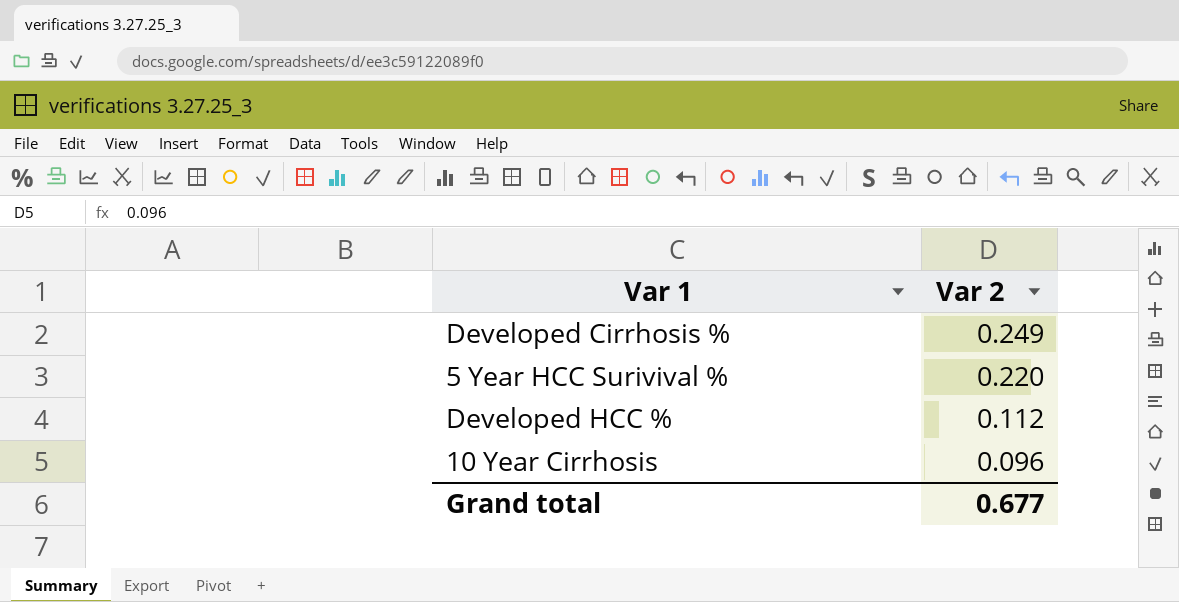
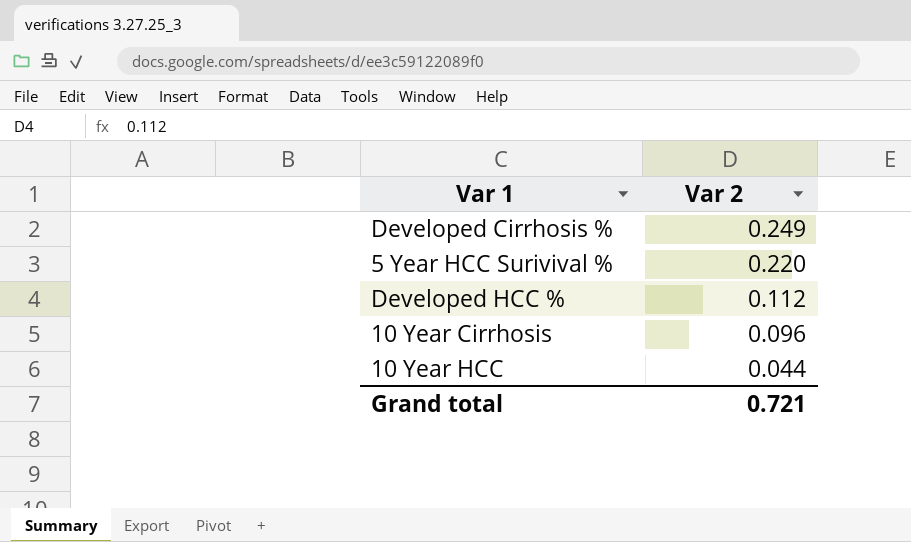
row 10 Year HCC: none -> 0.044
Grand total | Var 2: 0.677 -> 0.721

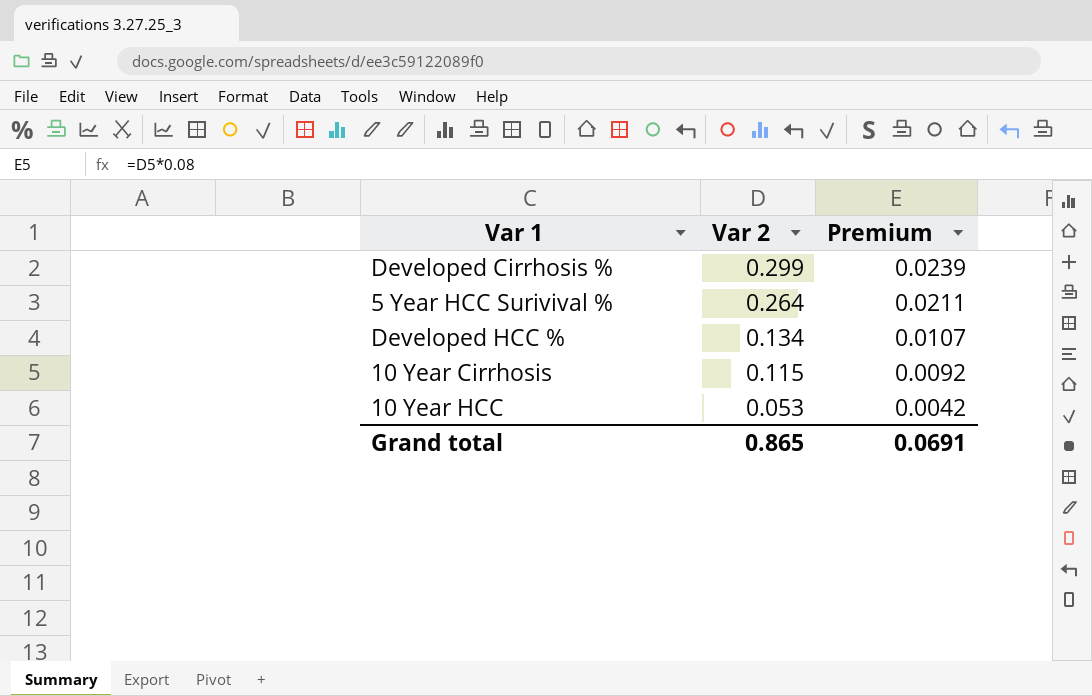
column Premium | formula: none -> [Var 2] * 0.08
Developed Cirrhosis % | Var 2: 0.249 -> 0.299
5 Year HCC Surivival % | Var 2: 0.220 -> 0.264
Developed HCC % | Var 2: 0.112 -> 0.134
10 Year Cirrhosis | Var 2: 0.096 -> 0.115
10 Year HCC | Var 2: 0.044 -> 0.053
Grand total | Var 2: 0.721 -> 0.865

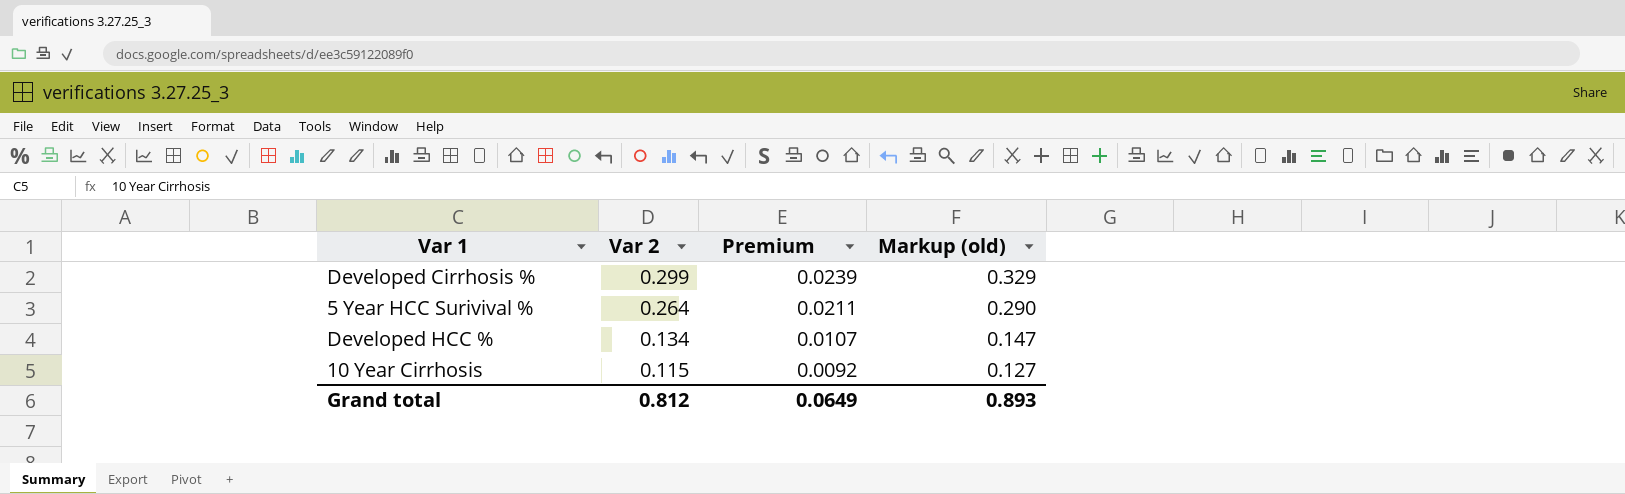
column Markup (old) | formula: none -> [Var 2] * 1.1
row 10 Year HCC: 0.053 | 0.0042 -> none
Grand total | Var 2: 0.865 -> 0.812
Grand total | Premium: 0.0691 -> 0.0649

